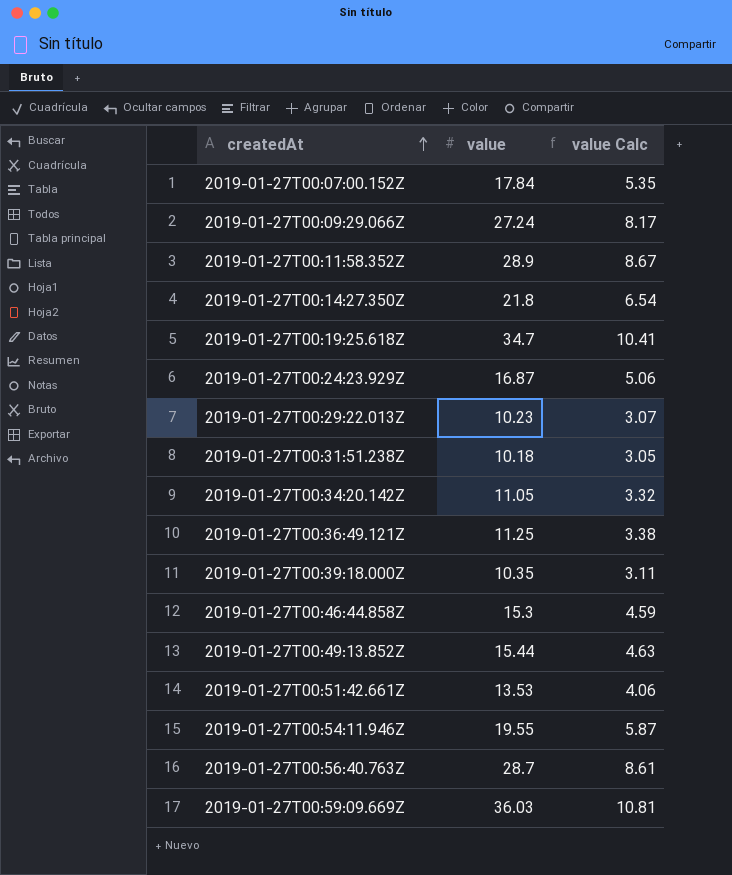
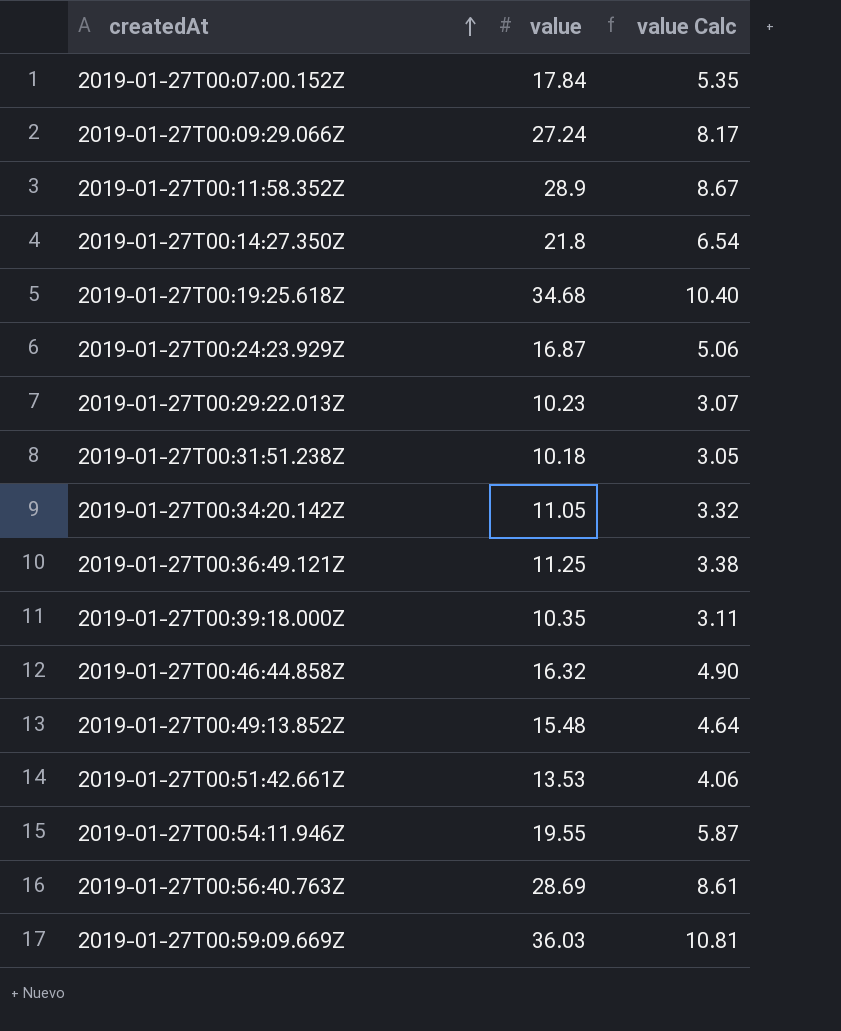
2019-01-27T00:19:25.618Z | value: 34.7 -> 34.68
2019-01-27T00:19:25.618Z | value Calc: 10.41 -> 10.40
2019-01-27T00:46:44.858Z | value: 15.3 -> 16.32
2019-01-27T00:46:44.858Z | value Calc: 4.59 -> 4.90
2019-01-27T00:49:13.852Z | value: 15.44 -> 15.48
2019-01-27T00:49:13.852Z | value Calc: 4.63 -> 4.64
2019-01-27T00:56:40.763Z | value: 28.7 -> 28.69

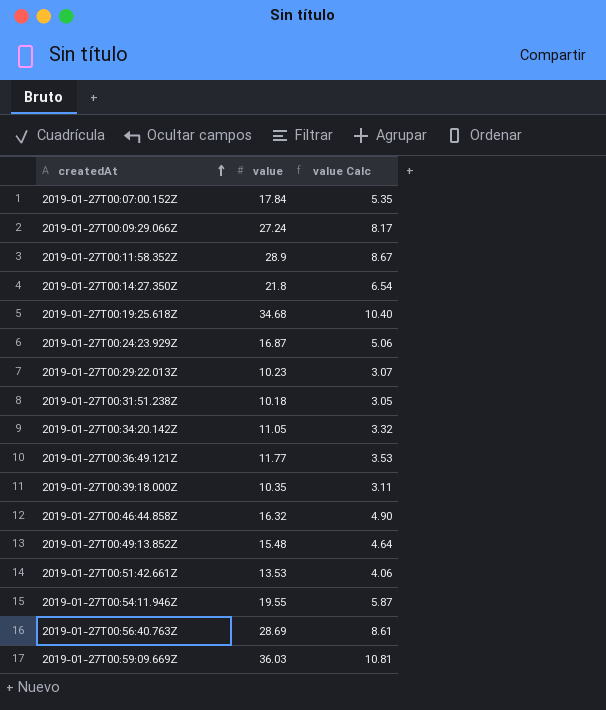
2019-01-27T00:36:49.121Z | value: 11.25 -> 11.77
2019-01-27T00:36:49.121Z | value Calc: 3.38 -> 3.53

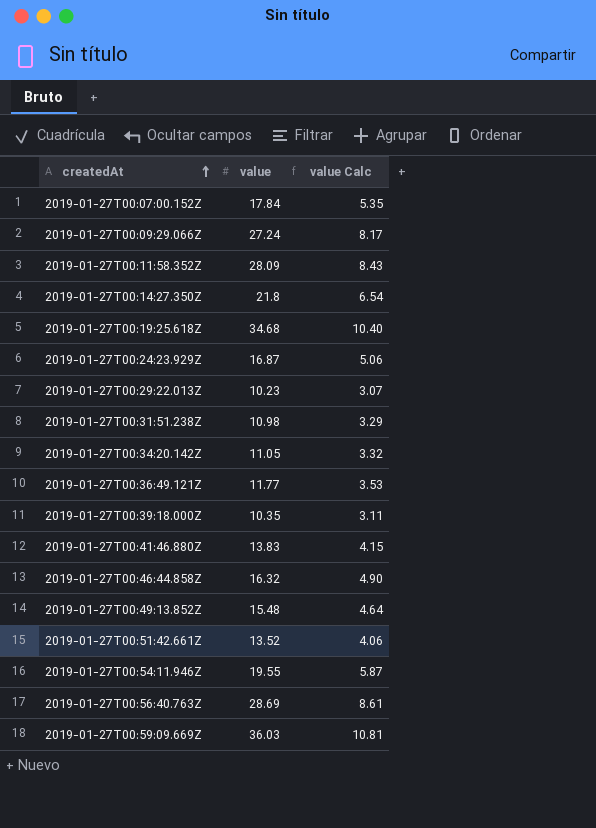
2019-01-27T00:11:58.352Z | value: 28.9 -> 28.09
2019-01-27T00:11:58.352Z | value Calc: 8.67 -> 8.43
2019-01-27T00:31:51.238Z | value: 10.18 -> 10.98
2019-01-27T00:31:51.238Z | value Calc: 3.05 -> 3.29
row 2019-01-27T00:41:46.880Z: none -> 13.83 | 4.15
2019-01-27T00:51:42.661Z | value: 13.53 -> 13.52

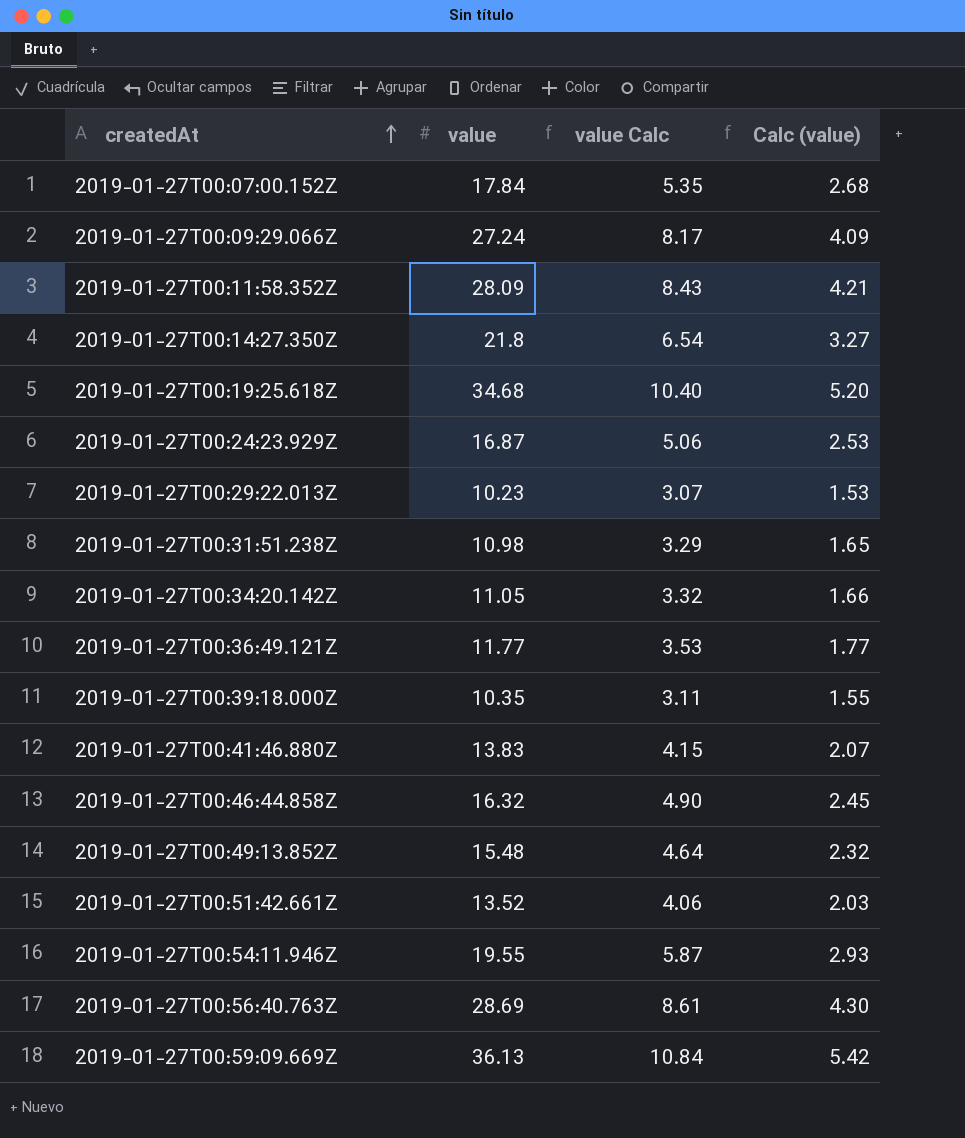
column Calc (value) | formula: none -> [value] * 0.15
2019-01-27T00:59:09.669Z | value: 36.03 -> 36.13
2019-01-27T00:59:09.669Z | value Calc: 10.81 -> 10.84

